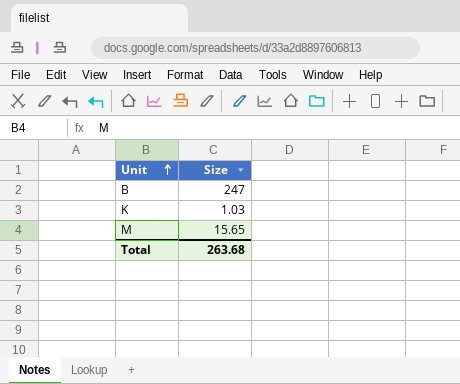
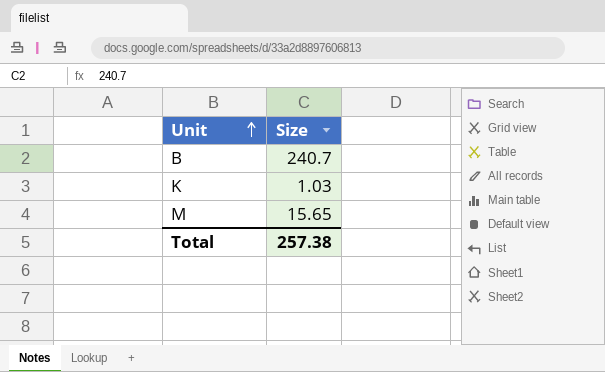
B | Size: 247 -> 240.7
Total | Size: 263.68 -> 257.38

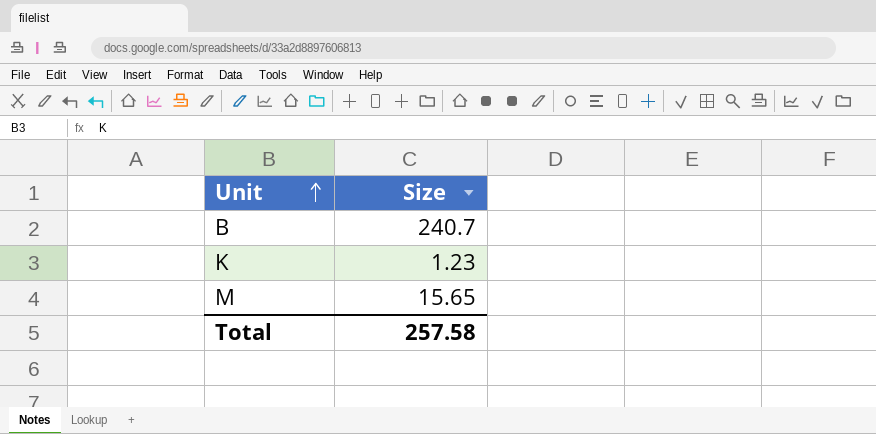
K | Size: 1.03 -> 1.23
Total | Size: 257.38 -> 257.58

